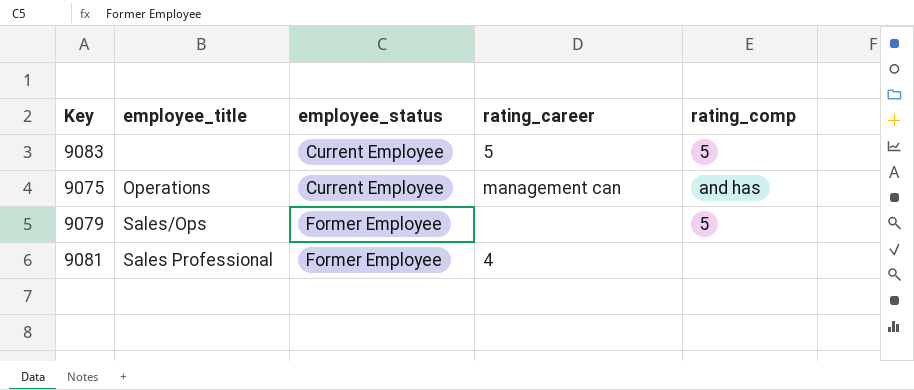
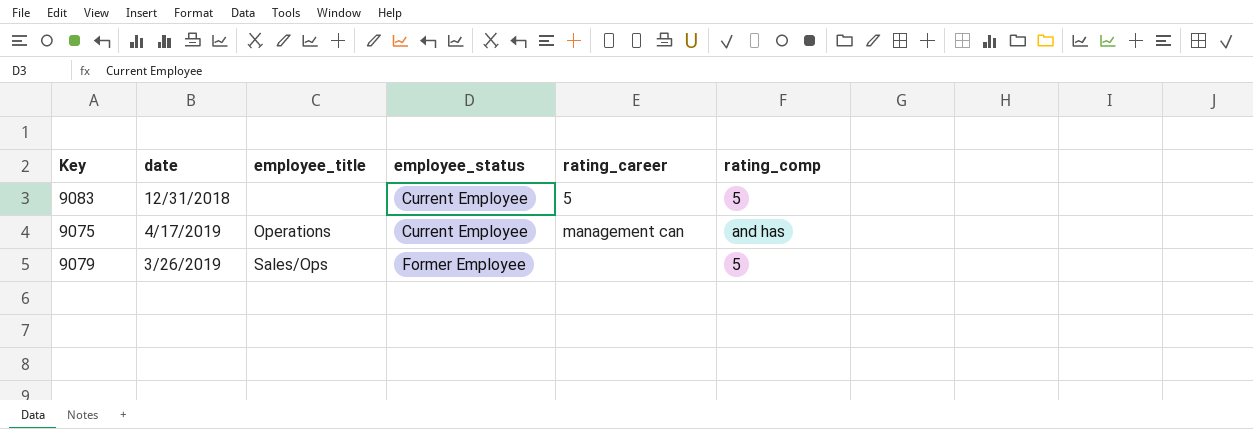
column date | position: none -> 2
row 9081: Sales Professional | Former Employee | 4 | none -> none

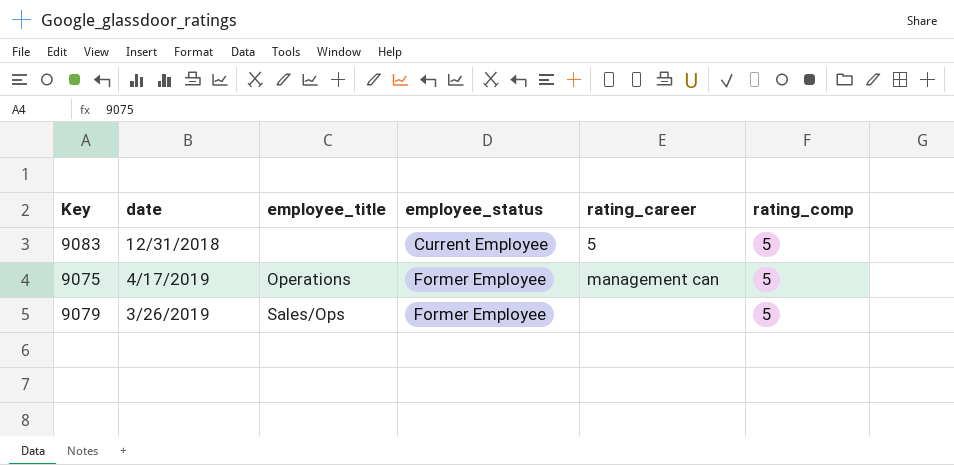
9075 | employee_status: Current Employee -> Former Employee
9075 | rating_comp: and has -> 5

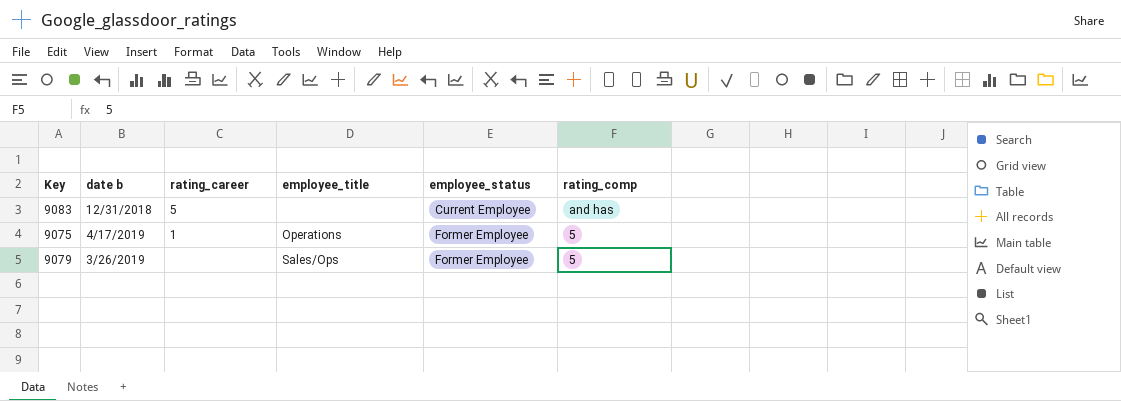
column name: date -> date b
column rating_career | position: 5 -> 3
9083 | rating_comp: 5 -> and has
9075 | rating_career: management can -> 1

